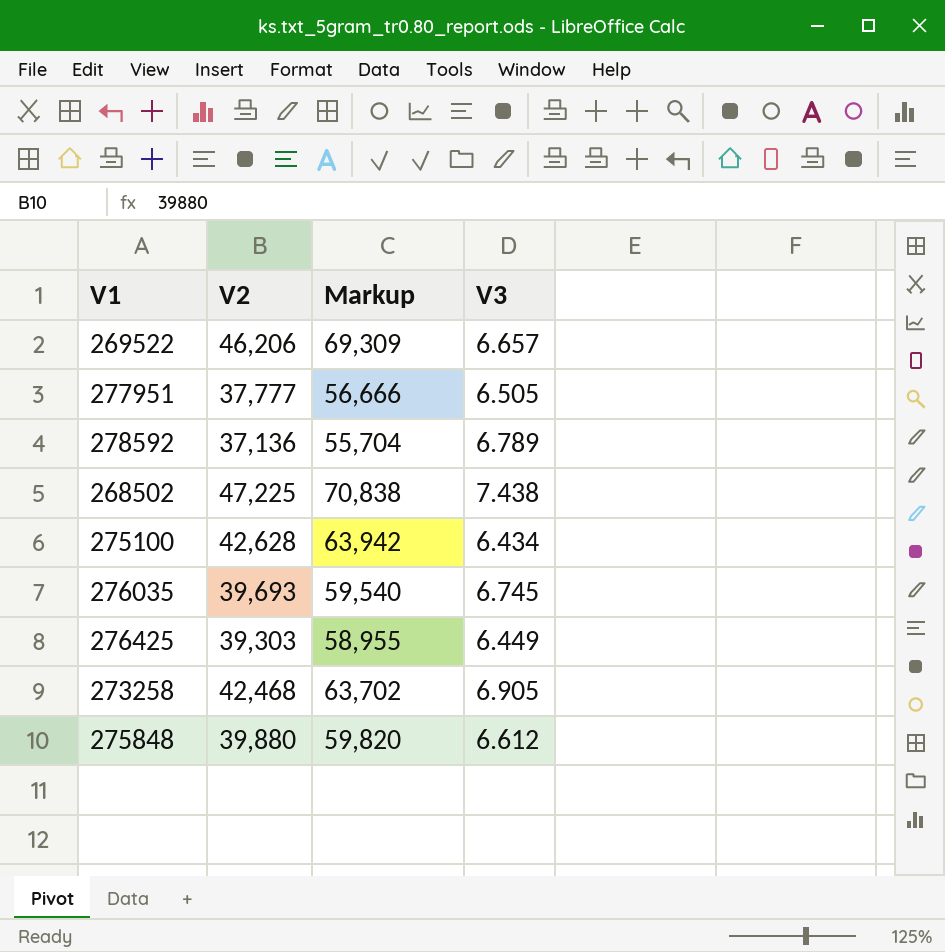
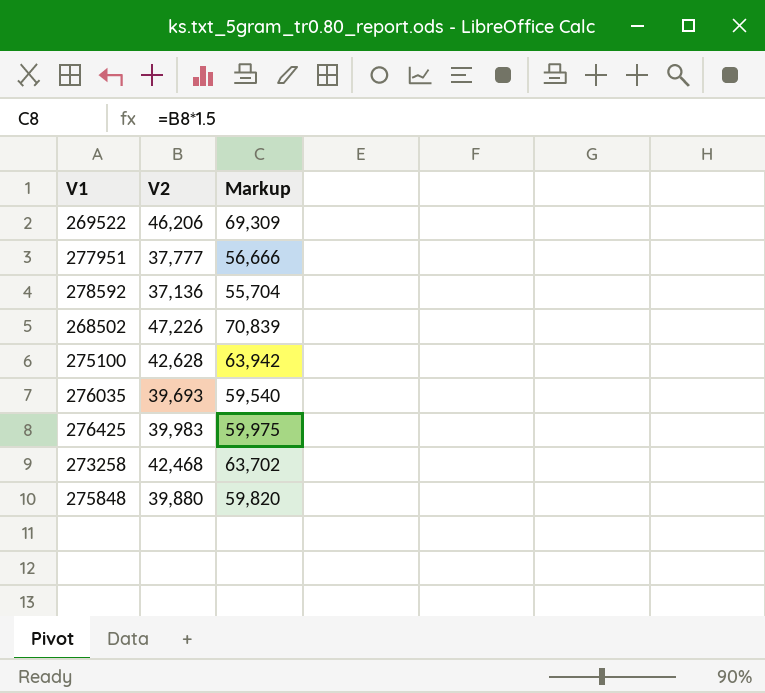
column V3 | position: 4 -> none
268502 | V2: 47,225 -> 47,226
268502 | Markup: 70,838 -> 70,839
276425 | V2: 39,303 -> 39,983
276425 | Markup: 58,955 -> 59,975

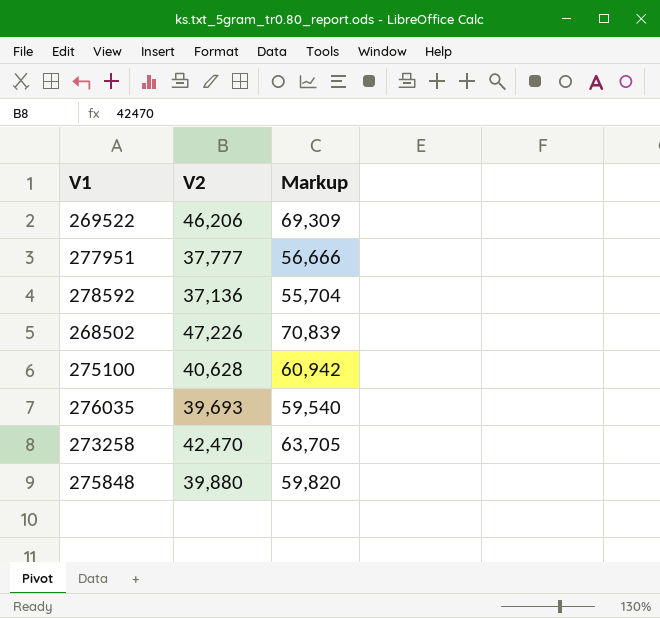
row 276425: 39,983 | 59,975 -> none
275100 | V2: 42,628 -> 40,628
275100 | Markup: 63,942 -> 60,942
273258 | V2: 42,468 -> 42,470
273258 | Markup: 63,702 -> 63,705

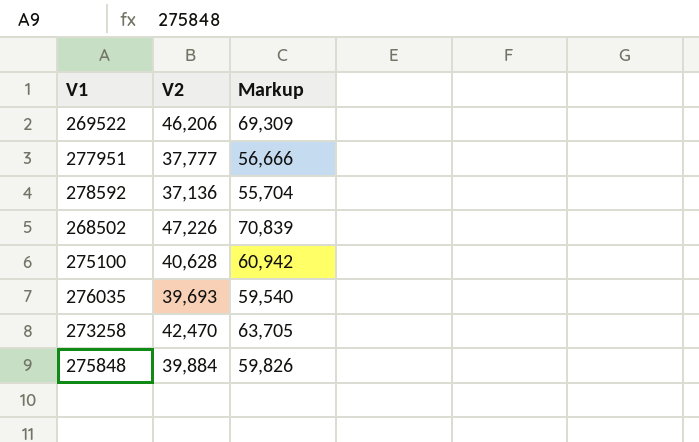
275848 | V2: 39,880 -> 39,884
275848 | Markup: 59,820 -> 59,826

